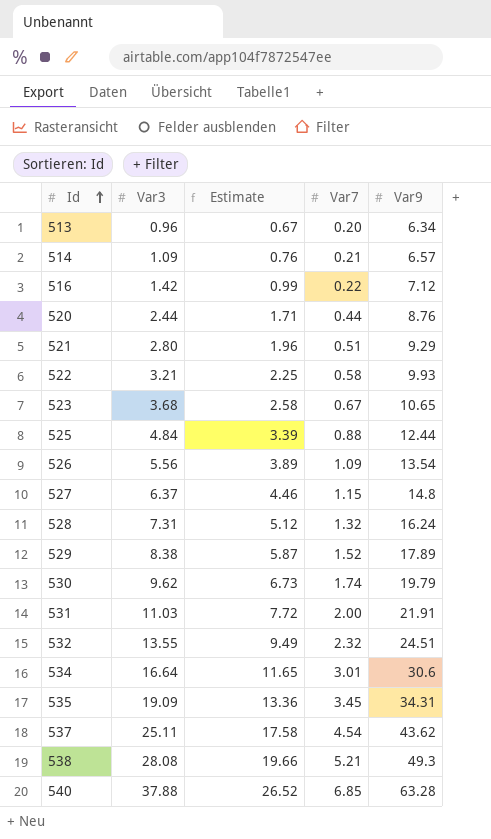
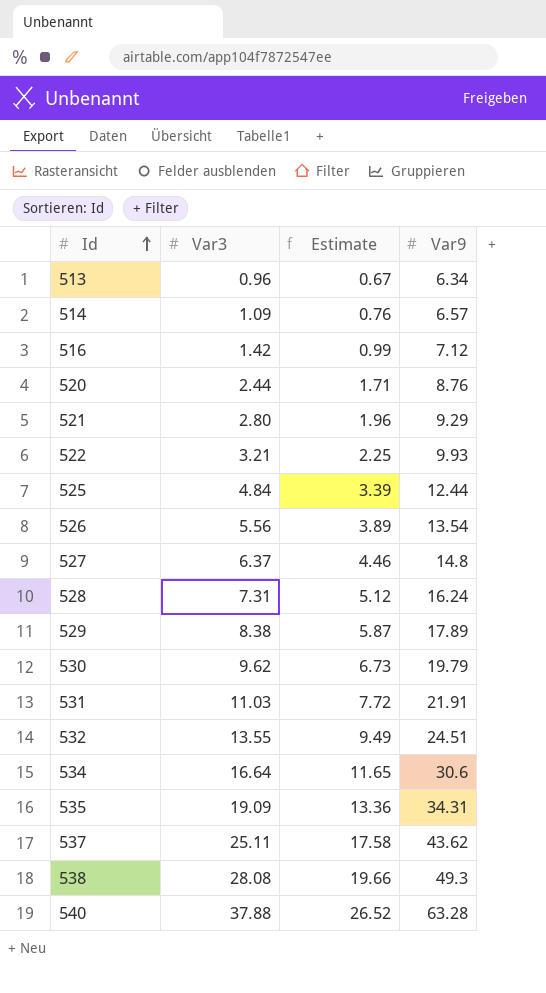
column Var7 | position: 4 -> none
row 523: 3.68 | 2.58 | 0.67 | 10.65 -> none

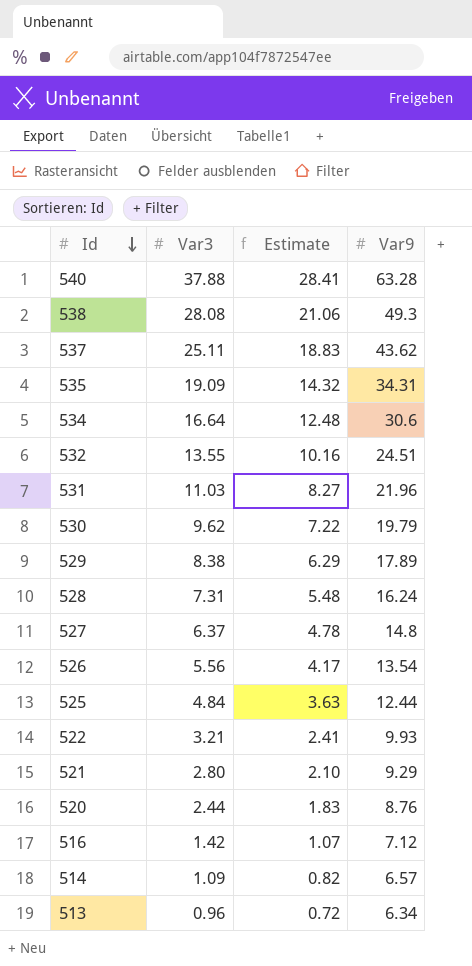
row order: Id ascending -> Id descending
column Estimate | formula: [Var3] * 0.7 -> [Var3] * 0.75
531 | Var9: 21.91 -> 21.96

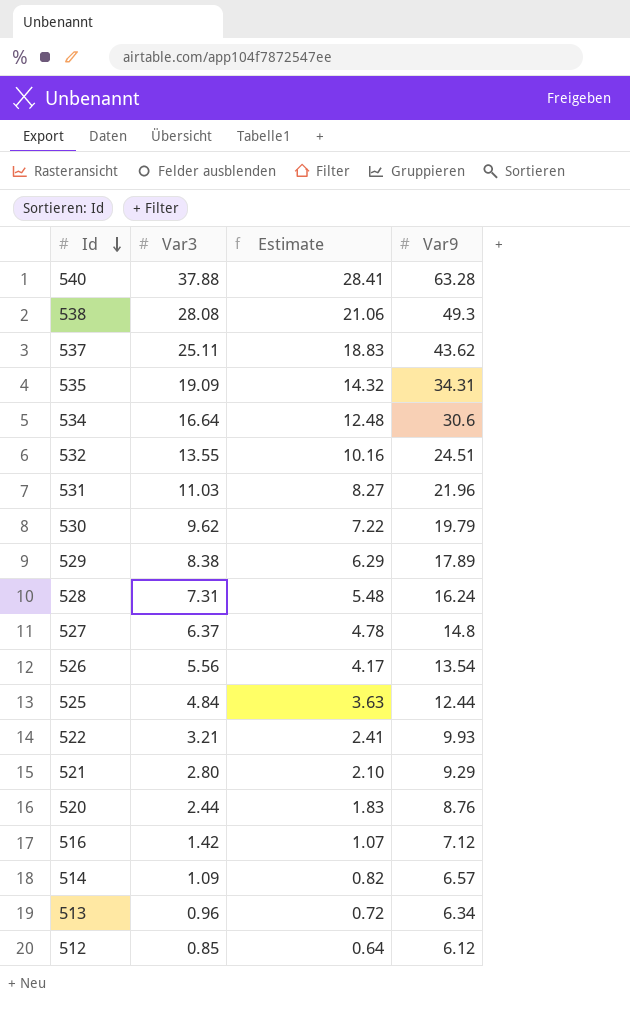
row 512: none -> 0.85 | 0.64 | 6.12

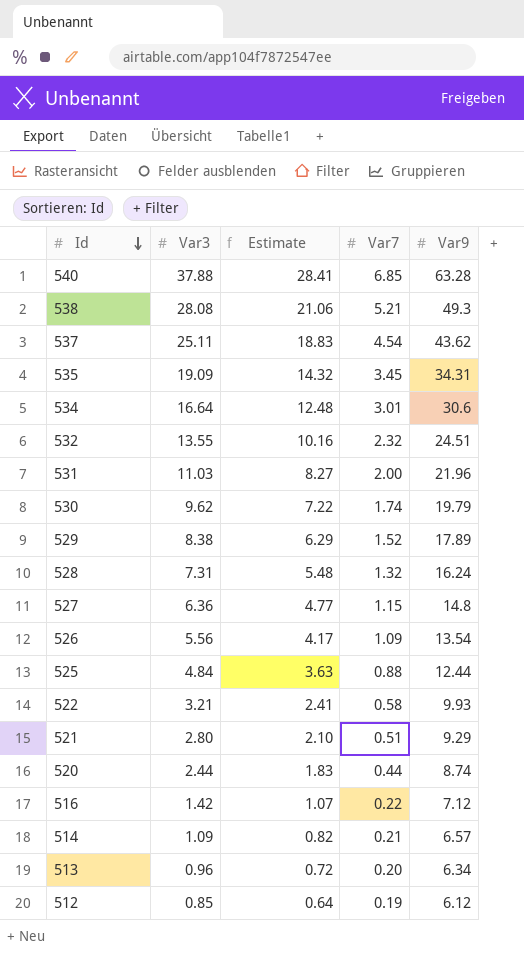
column Var7 | position: none -> 4
527 | Var3: 6.37 -> 6.36
527 | Estimate: 4.78 -> 4.77
520 | Var9: 8.76 -> 8.74

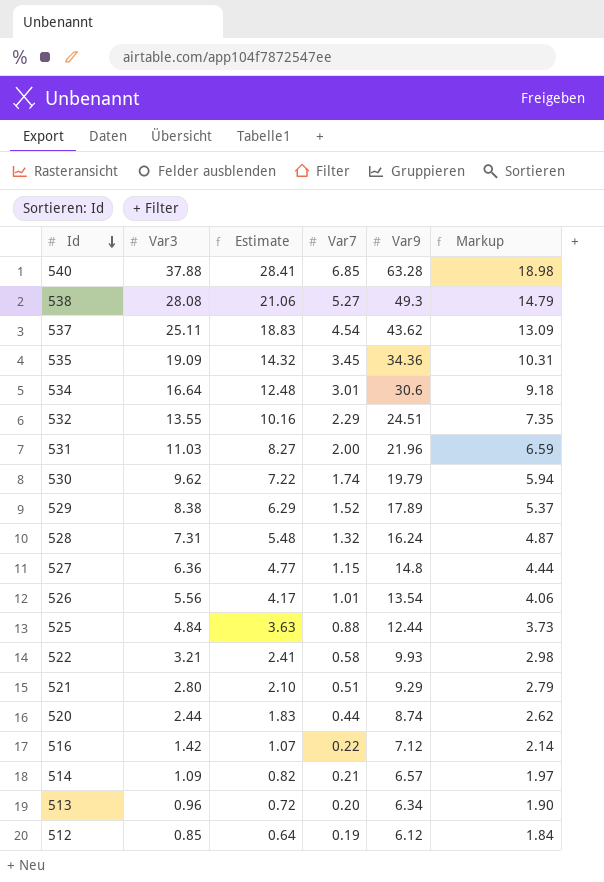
column Markup | formula: none -> [Var9] * 0.3
538 | Var7: 5.21 -> 5.27
535 | Var9: 34.31 -> 34.36
532 | Var7: 2.32 -> 2.29
526 | Var7: 1.09 -> 1.01

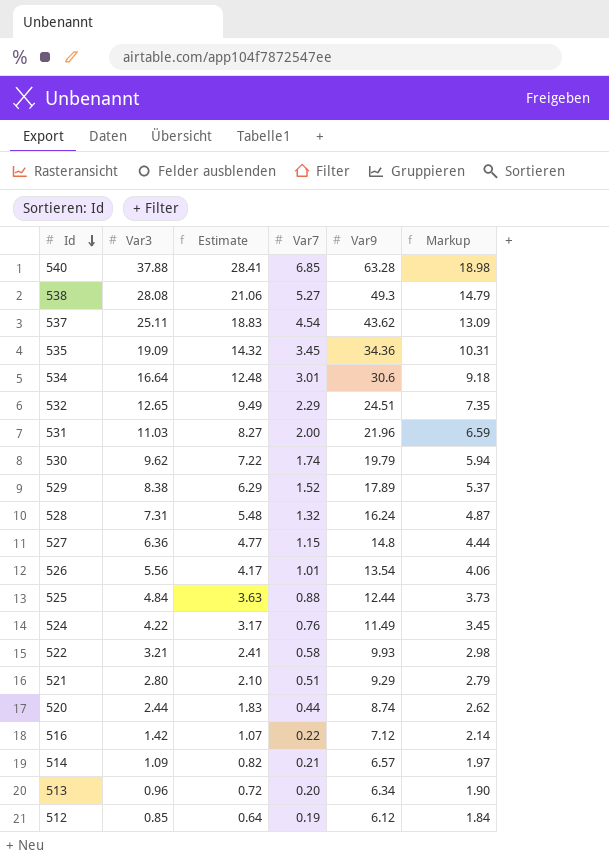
532 | Var3: 13.55 -> 12.65
532 | Estimate: 10.16 -> 9.49
row 524: none -> 4.22 | 3.17 | 0.76 | 11.49 | 3.45

